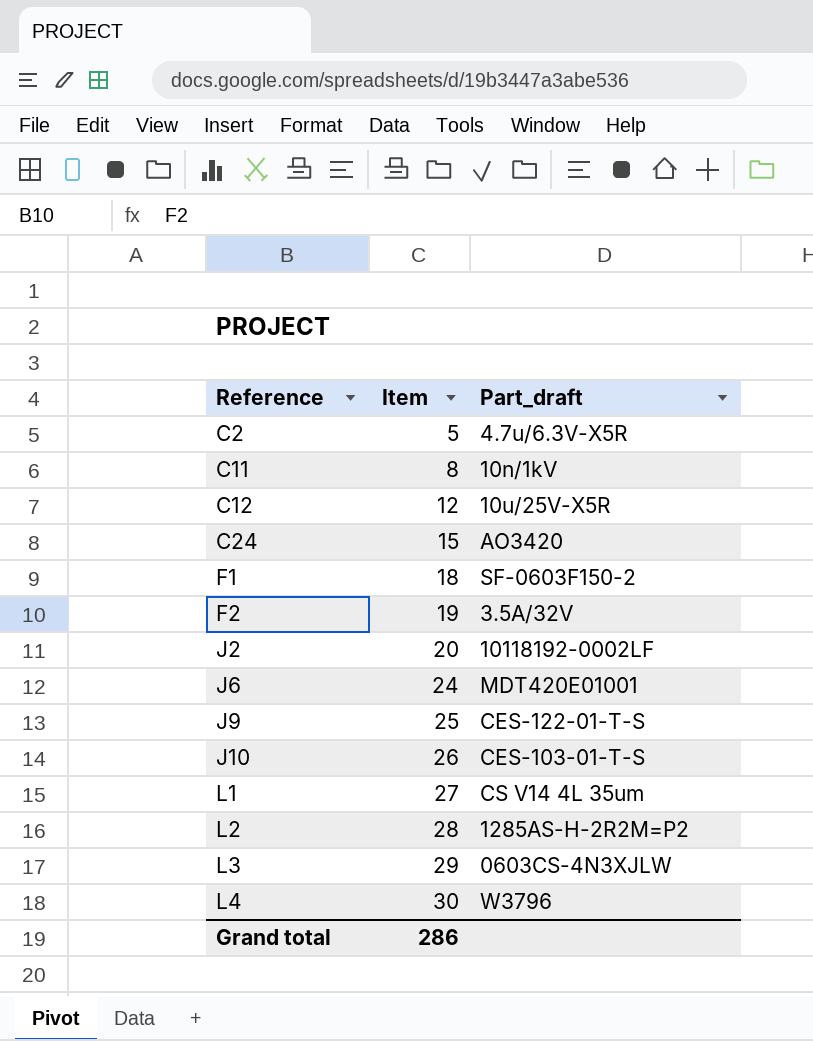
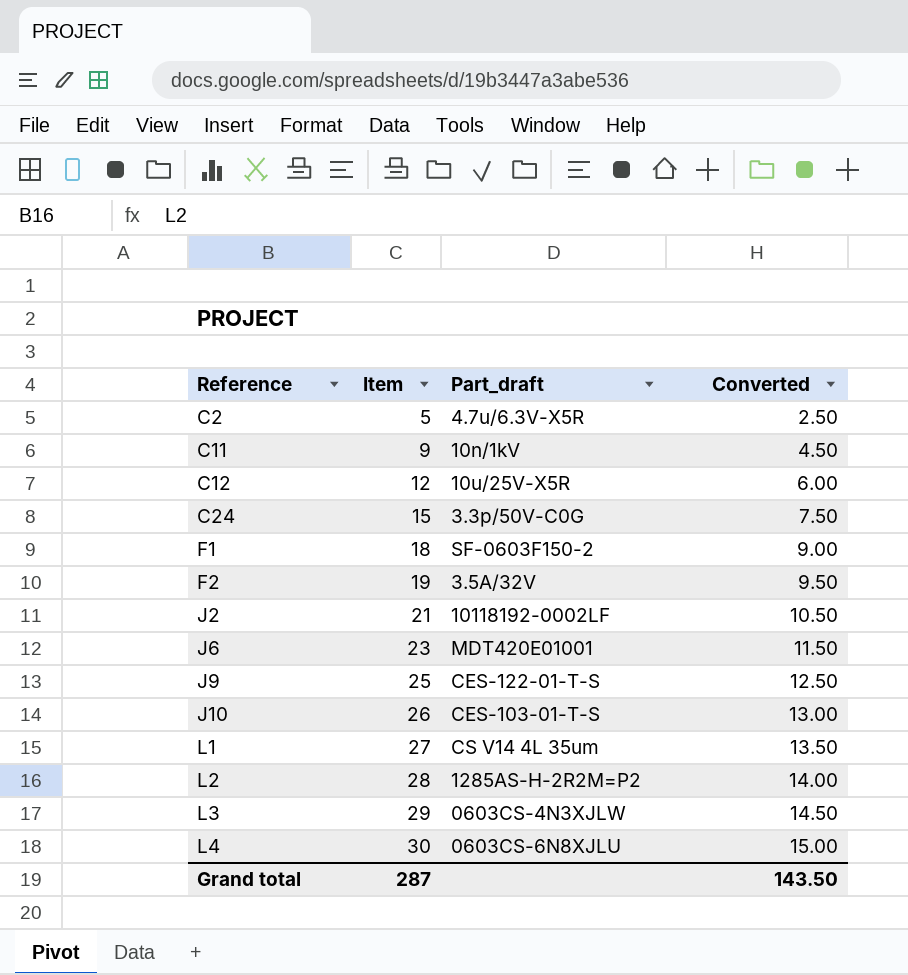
column Converted | formula: none -> [Item] * 0.5
C11 | Item: 8 -> 9
C24 | Part_draft: AO3420 -> 3.3p/50V-C0G
J2 | Item: 20 -> 21
J6 | Item: 24 -> 23
L4 | Part_draft: W3796 -> 0603CS-6N8XJLU
Grand total | Item: 286 -> 287

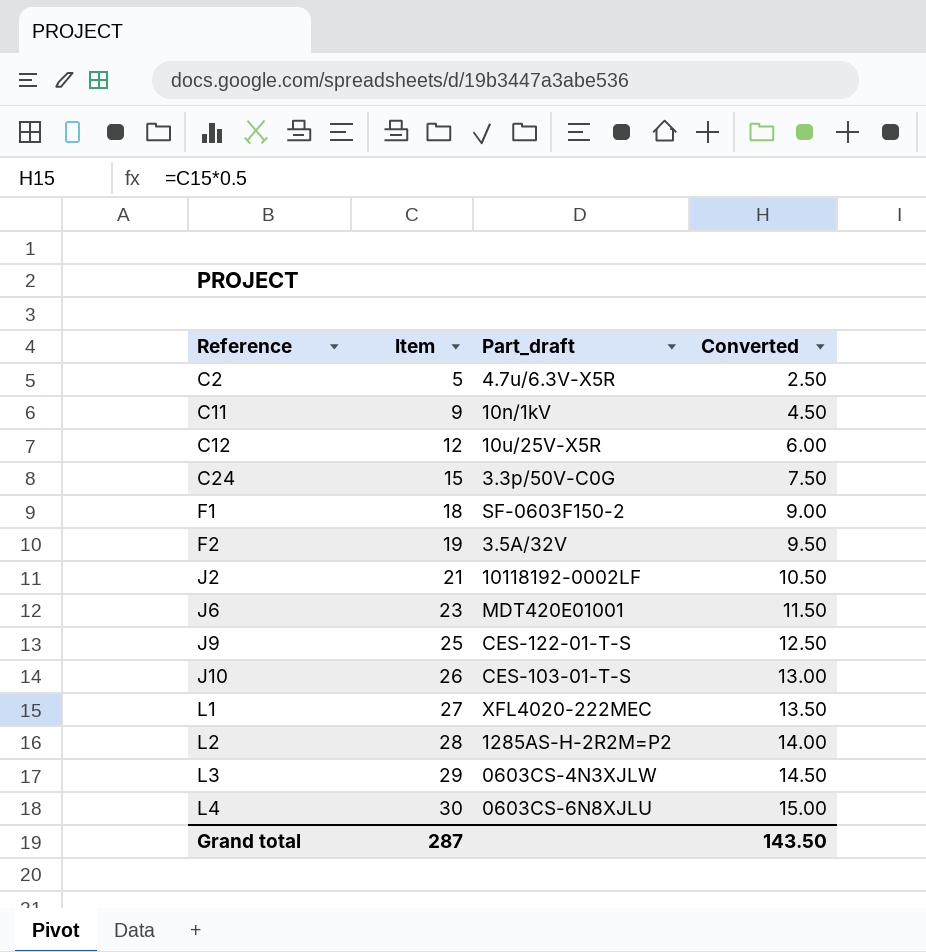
L1 | Part_draft: CS V14 4L 35um -> XFL4020-222MEC

